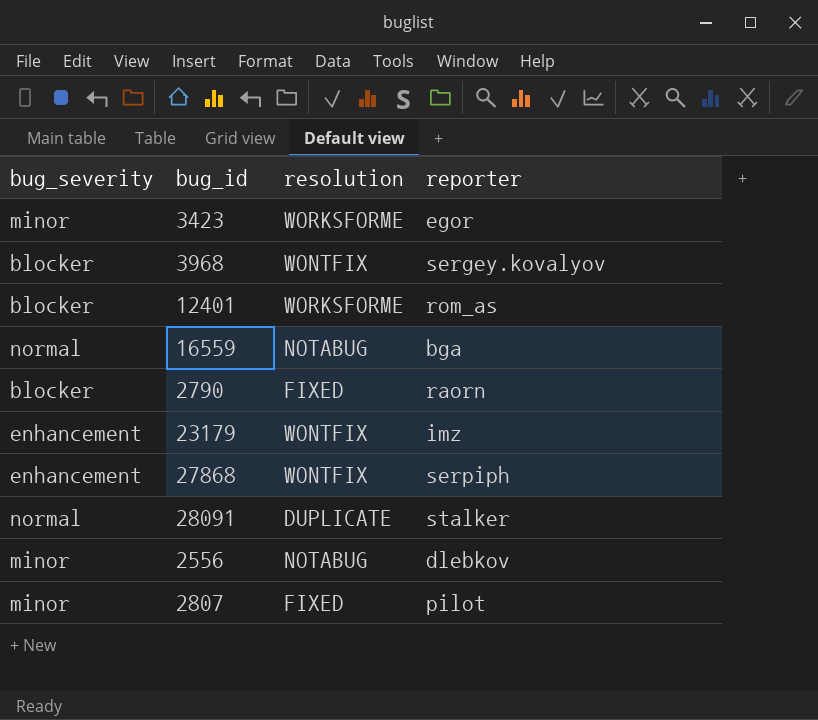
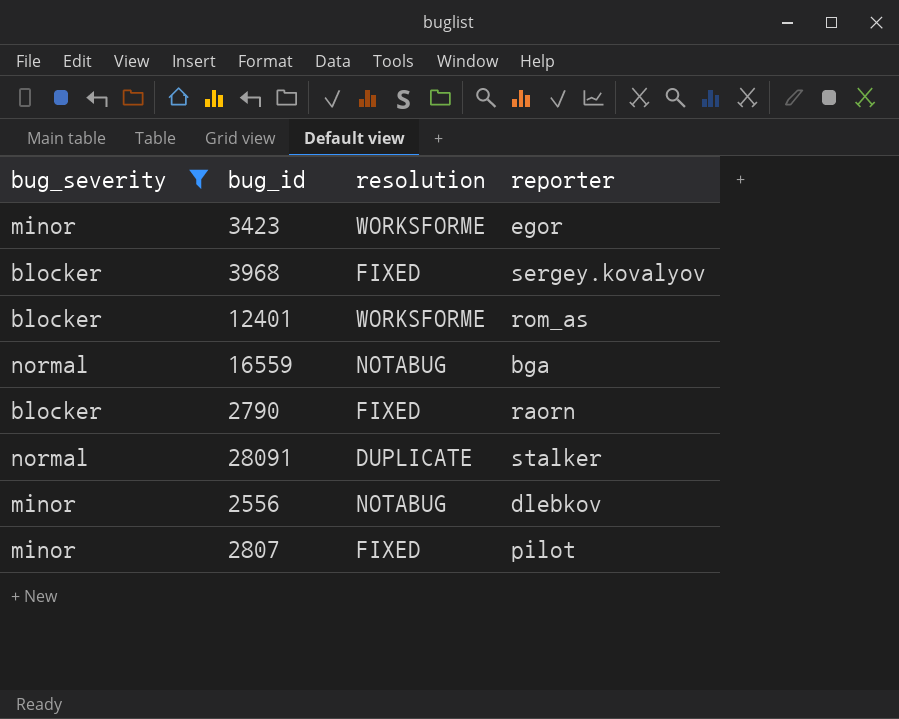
filter: none -> bug_severity != enhancement
3968 | resolution: WONTFIX -> FIXED

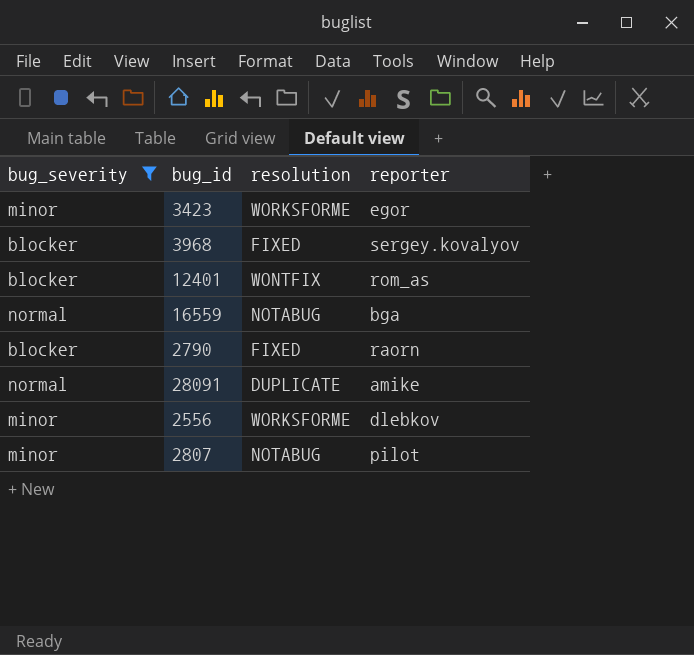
12401 | resolution: WORKSFORME -> WONTFIX
28091 | reporter: stalker -> amike
2556 | resolution: NOTABUG -> WORKSFORME
2807 | resolution: FIXED -> NOTABUG

